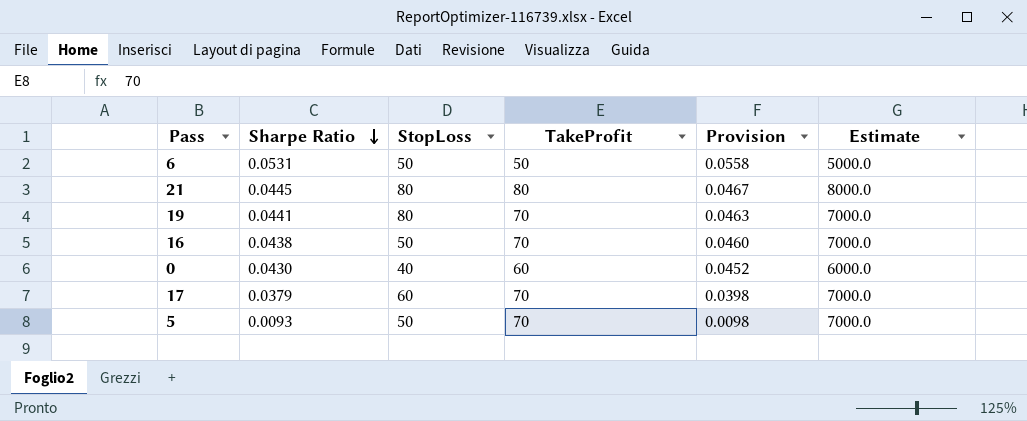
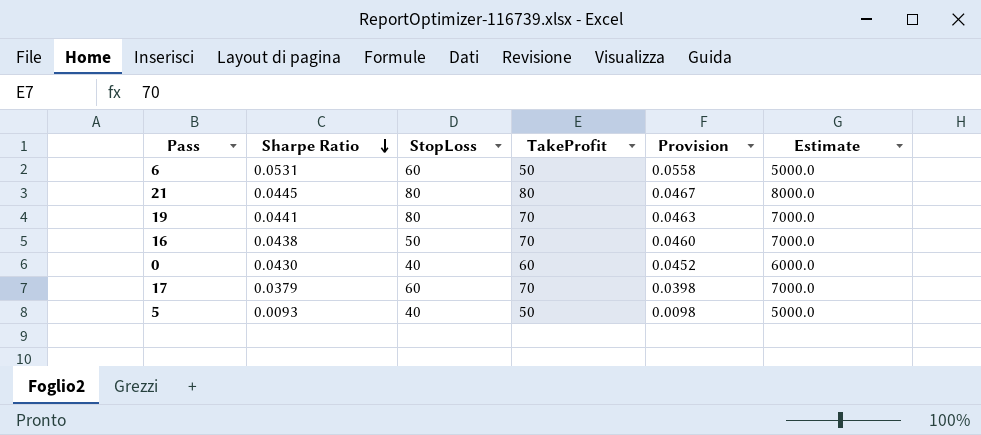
6 | StopLoss: 50 -> 60
5 | StopLoss: 50 -> 40
5 | TakeProfit: 70 -> 50
5 | Estimate: 7000.0 -> 5000.0

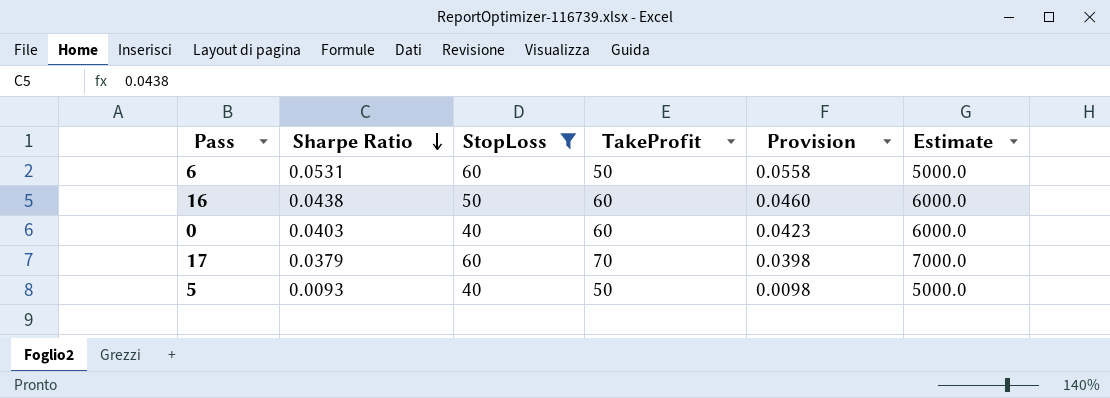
filter: none -> StopLoss != 80
16 | TakeProfit: 70 -> 60
16 | Estimate: 7000.0 -> 6000.0
0 | Sharpe Ratio: 0.0430 -> 0.0403
0 | Provision: 0.0452 -> 0.0423

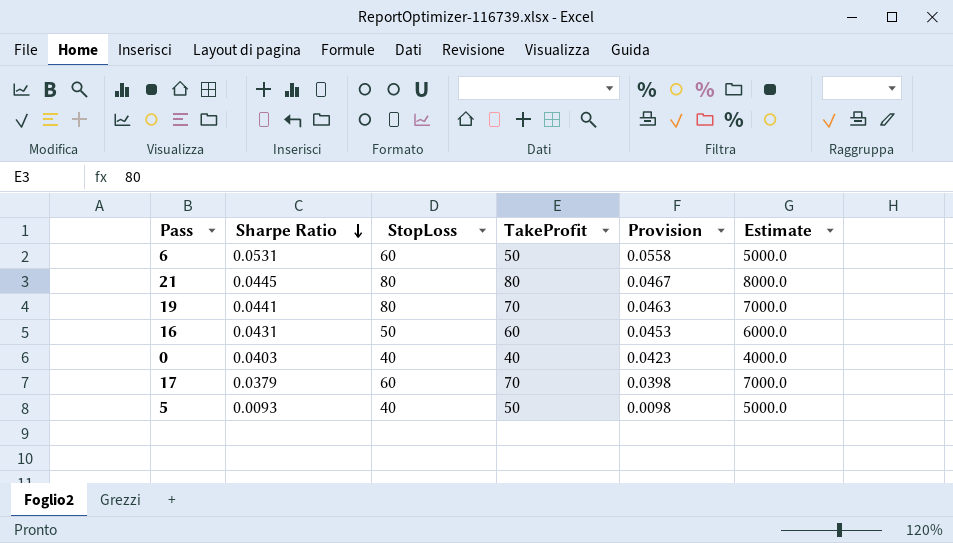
filter: StopLoss != 80 -> none
16 | Sharpe Ratio: 0.0438 -> 0.0431
16 | Provision: 0.0460 -> 0.0453
0 | TakeProfit: 60 -> 40
0 | Estimate: 6000.0 -> 4000.0

